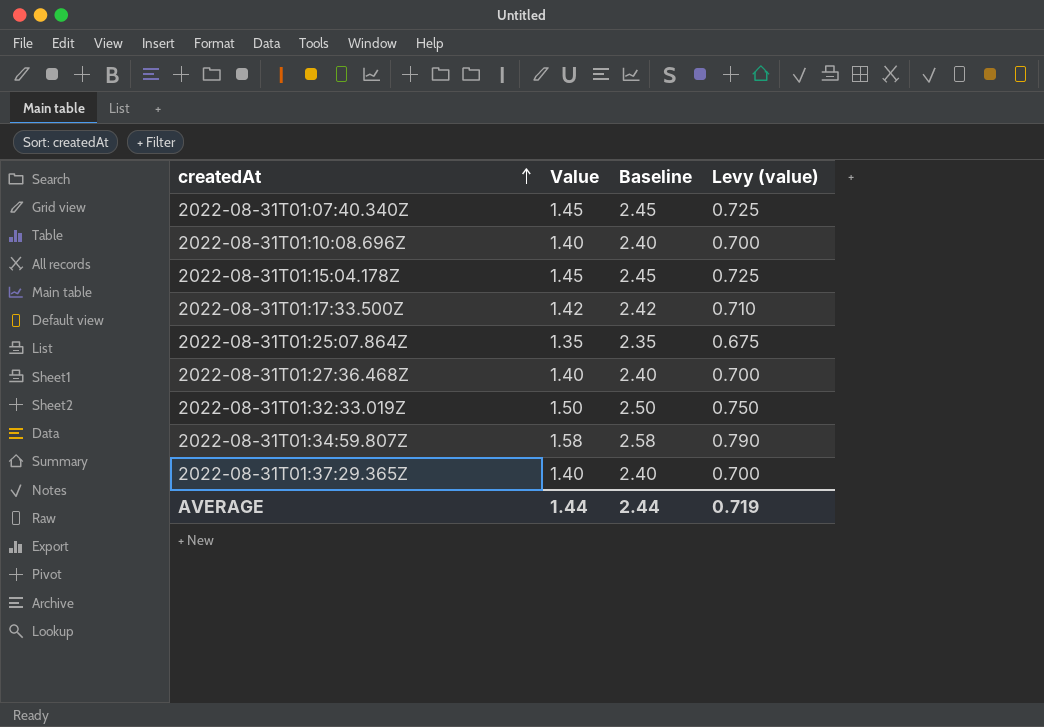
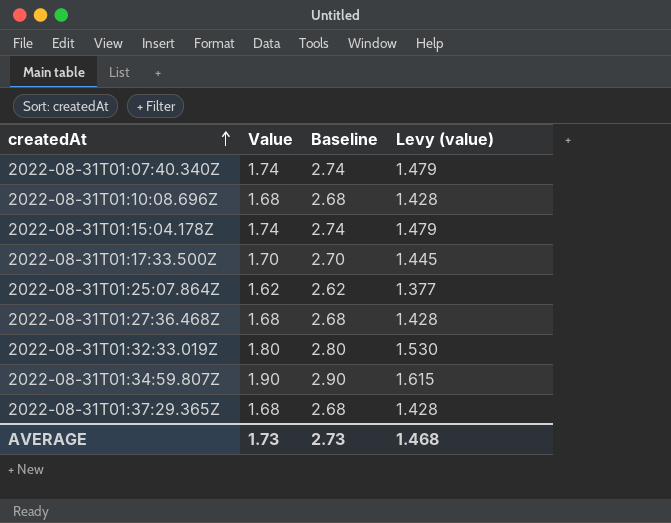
column Levy (value) | formula: [Value] * 0.5 -> [Value] * 0.85
2022-08-31T01:07:40.340Z | Value: 1.45 -> 1.74
2022-08-31T01:07:40.340Z | Baseline: 2.45 -> 2.74
2022-08-31T01:10:08.696Z | Value: 1.40 -> 1.68
2022-08-31T01:10:08.696Z | Baseline: 2.40 -> 2.68
2022-08-31T01:15:04.178Z | Value: 1.45 -> 1.74
2022-08-31T01:15:04.178Z | Baseline: 2.45 -> 2.74
2022-08-31T01:17:33.500Z | Value: 1.42 -> 1.70
2022-08-31T01:17:33.500Z | Baseline: 2.42 -> 2.70
2022-08-31T01:25:07.864Z | Value: 1.35 -> 1.62
2022-08-31T01:25:07.864Z | Baseline: 2.35 -> 2.62
2022-08-31T01:27:36.468Z | Value: 1.40 -> 1.68
2022-08-31T01:27:36.468Z | Baseline: 2.40 -> 2.68
2022-08-31T01:32:33.019Z | Value: 1.50 -> 1.80
2022-08-31T01:32:33.019Z | Baseline: 2.50 -> 2.80
2022-08-31T01:34:59.807Z | Value: 1.58 -> 1.90
2022-08-31T01:34:59.807Z | Baseline: 2.58 -> 2.90
2022-08-31T01:37:29.365Z | Value: 1.40 -> 1.68
2022-08-31T01:37:29.365Z | Baseline: 2.40 -> 2.68
AVERAGE | Value: 1.44 -> 1.73
AVERAGE | Baseline: 2.44 -> 2.73
AVERAGE | Levy (value): 0.719 -> 1.468

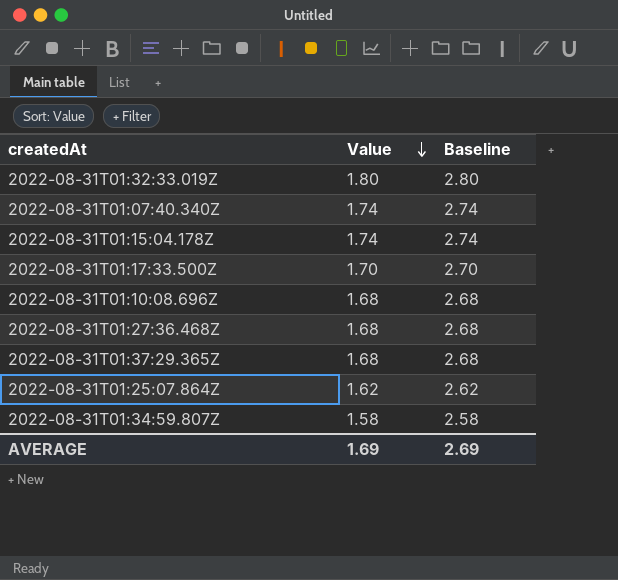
row order: createdAt ascending -> Value descending
column Levy (value) | formula: [Value] * 0.85 -> none
2022-08-31T01:34:59.807Z | Value: 1.90 -> 1.58
2022-08-31T01:34:59.807Z | Baseline: 2.90 -> 2.58
AVERAGE | Value: 1.73 -> 1.69
AVERAGE | Baseline: 2.73 -> 2.69

